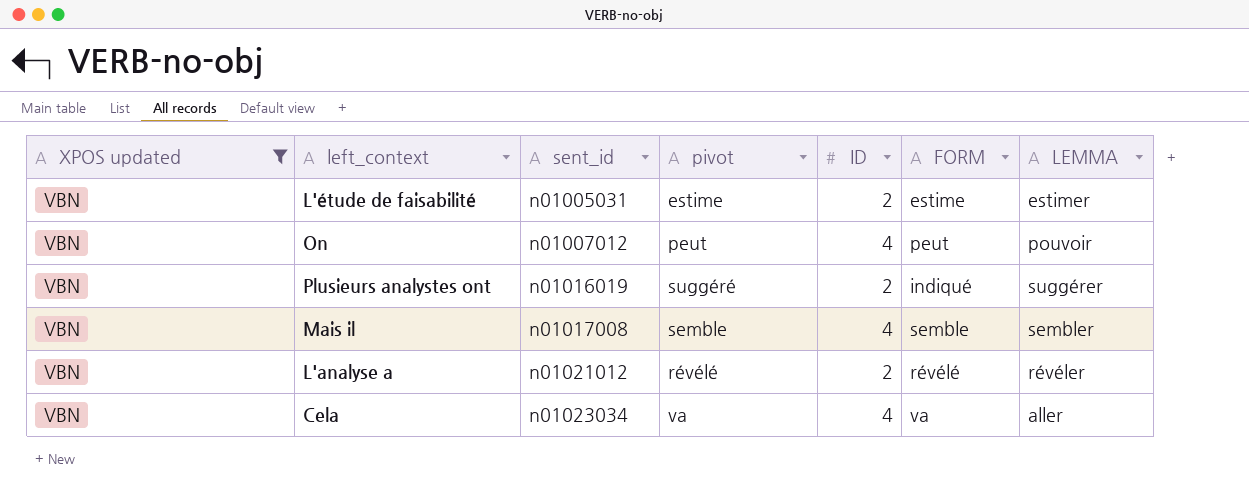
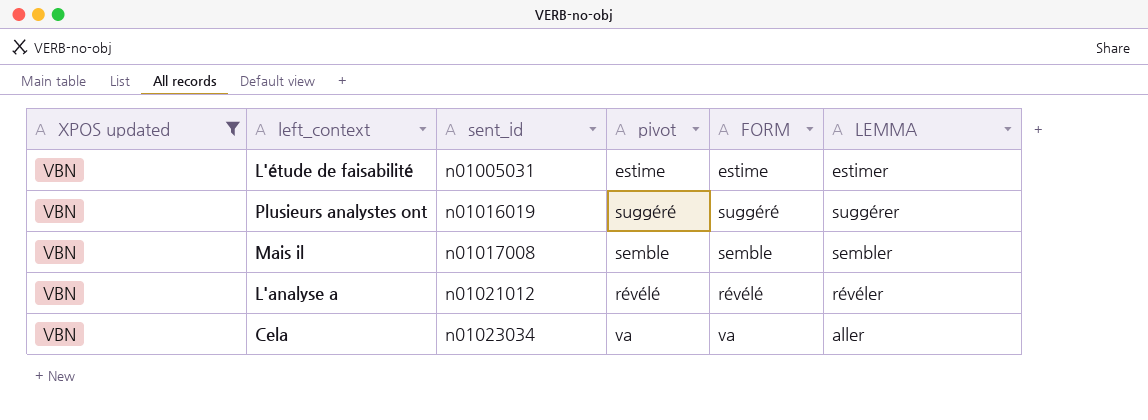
column ID | position: 5 -> none
row On: VBN | n01007012 | peut | 4 | peut | pouvoir -> none
Plusieurs analystes ont | FORM: indiqué -> suggéré

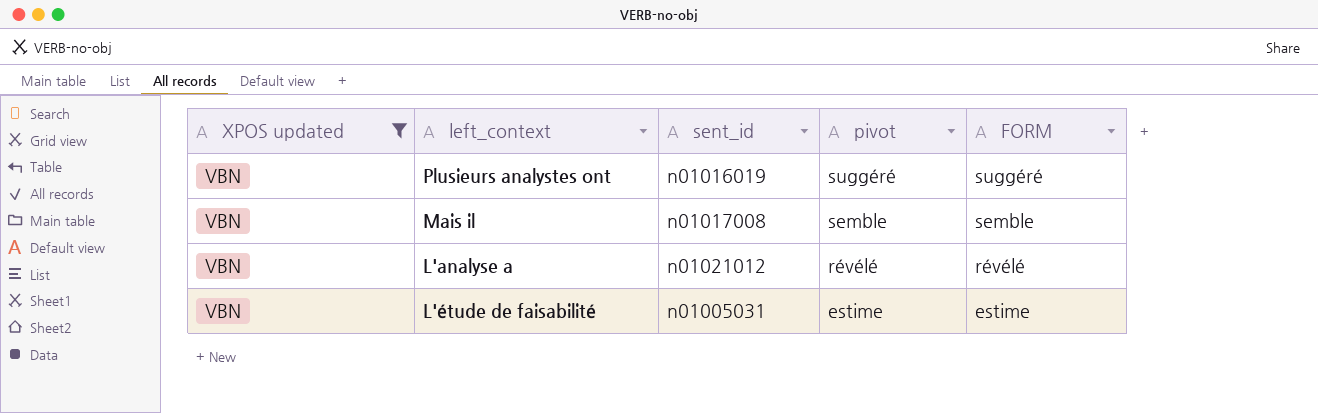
row order: sent_id ascending -> pivot descending
column LEMMA | position: 6 -> none
row Cela: VBN | n01023034 | va | va | aller -> none

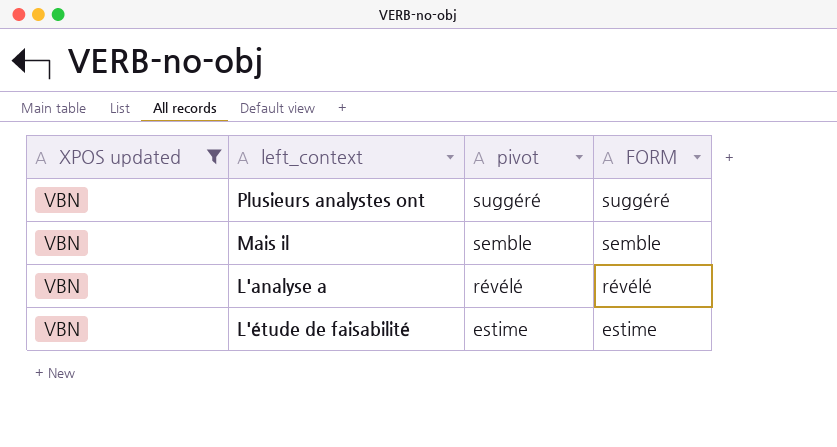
column sent_id | position: 3 -> none

